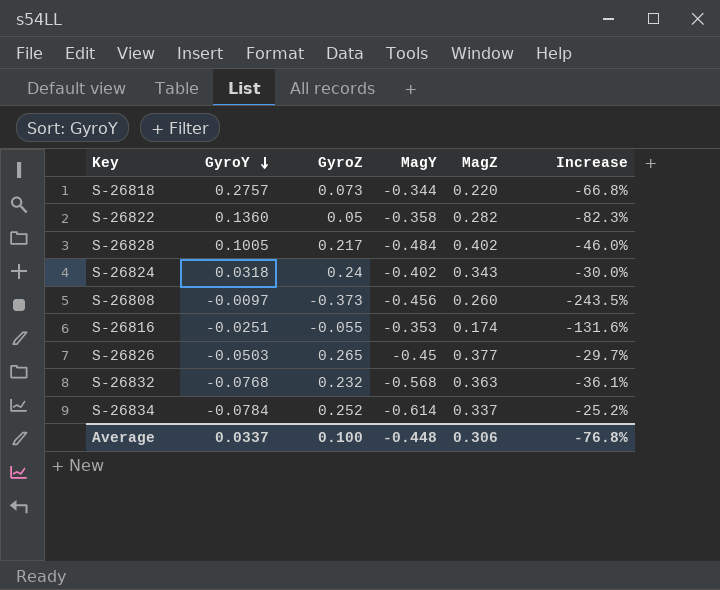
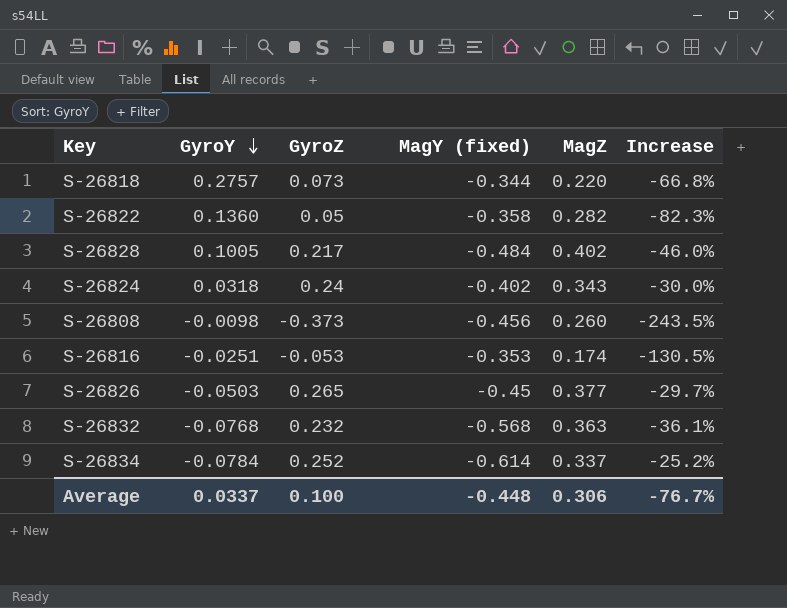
column name: MagY -> MagY (fixed)
S-26808 | GyroY: -0.0097 -> -0.0098
S-26816 | GyroZ: -0.055 -> -0.053
S-26816 | Increase: -131.6% -> -130.5%
Average | Increase: -76.8% -> -76.7%

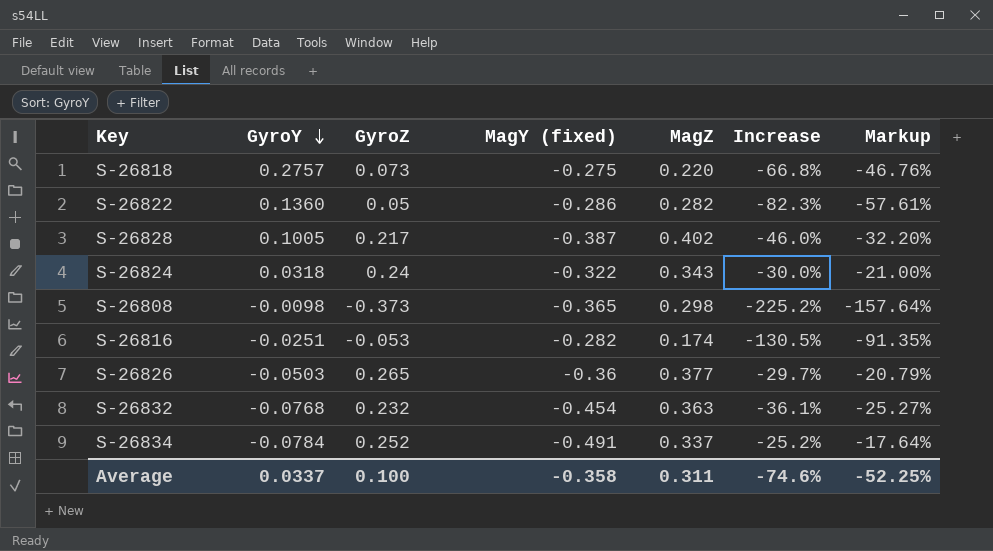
column Markup | formula: none -> [Increase] * 0.7
S-26818 | MagY (fixed): -0.344 -> -0.275
S-26822 | MagY (fixed): -0.358 -> -0.286
S-26828 | MagY (fixed): -0.484 -> -0.387
S-26824 | MagY (fixed): -0.402 -> -0.322
S-26808 | MagY (fixed): -0.456 -> -0.365
S-26808 | MagZ: 0.260 -> 0.298
S-26808 | Increase: -243.5% -> -225.2%
S-26816 | MagY (fixed): -0.353 -> -0.282
S-26826 | MagY (fixed): -0.45 -> -0.36
S-26832 | MagY (fixed): -0.568 -> -0.454
S-26834 | MagY (fixed): -0.614 -> -0.491
Average | MagY (fixed): -0.448 -> -0.358
Average | MagZ: 0.306 -> 0.311
Average | Increase: -76.7% -> -74.6%

